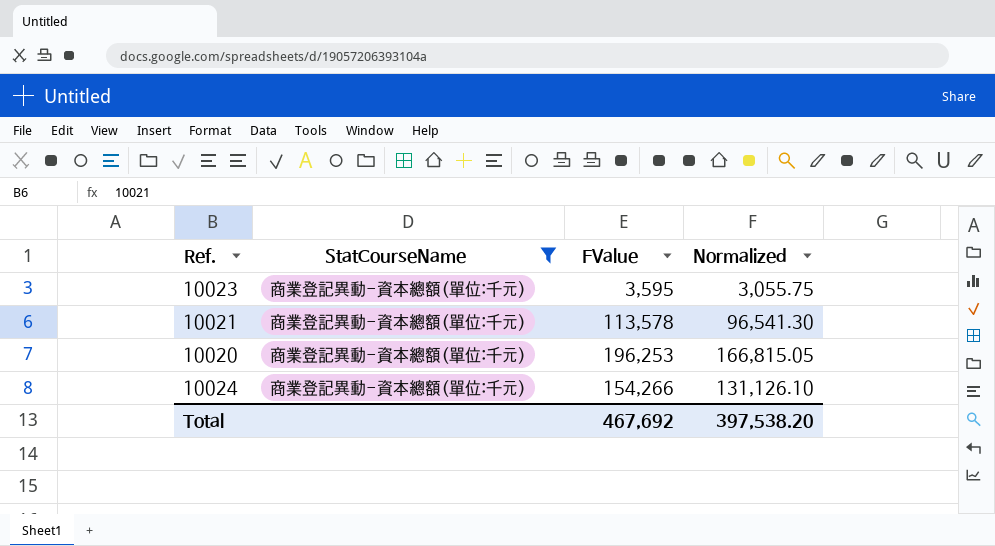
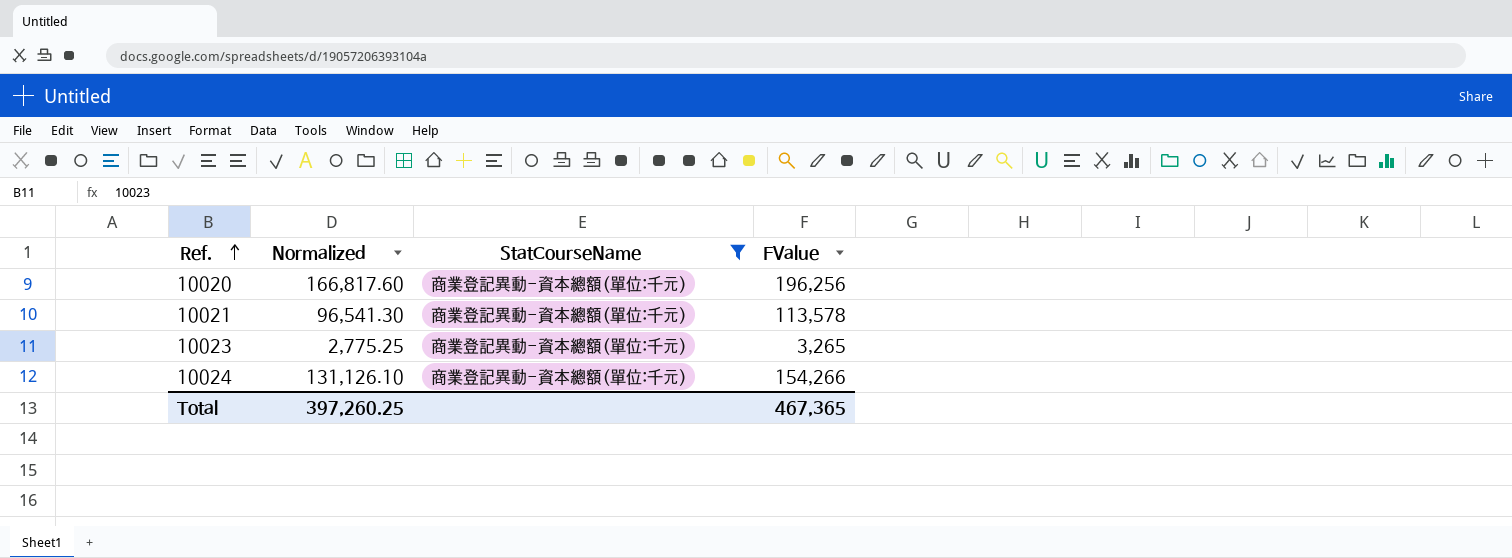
row order: none -> Ref. ascending
column Normalized | position: 4 -> 2
10020 | Normalized: 166,815.05 -> 166,817.60
10020 | FValue: 196,253 -> 196,256
10023 | Normalized: 3,055.75 -> 2,775.25
10023 | FValue: 3,595 -> 3,265
Total | Normalized: 397,538.20 -> 397,260.25
Total | FValue: 467,692 -> 467,365

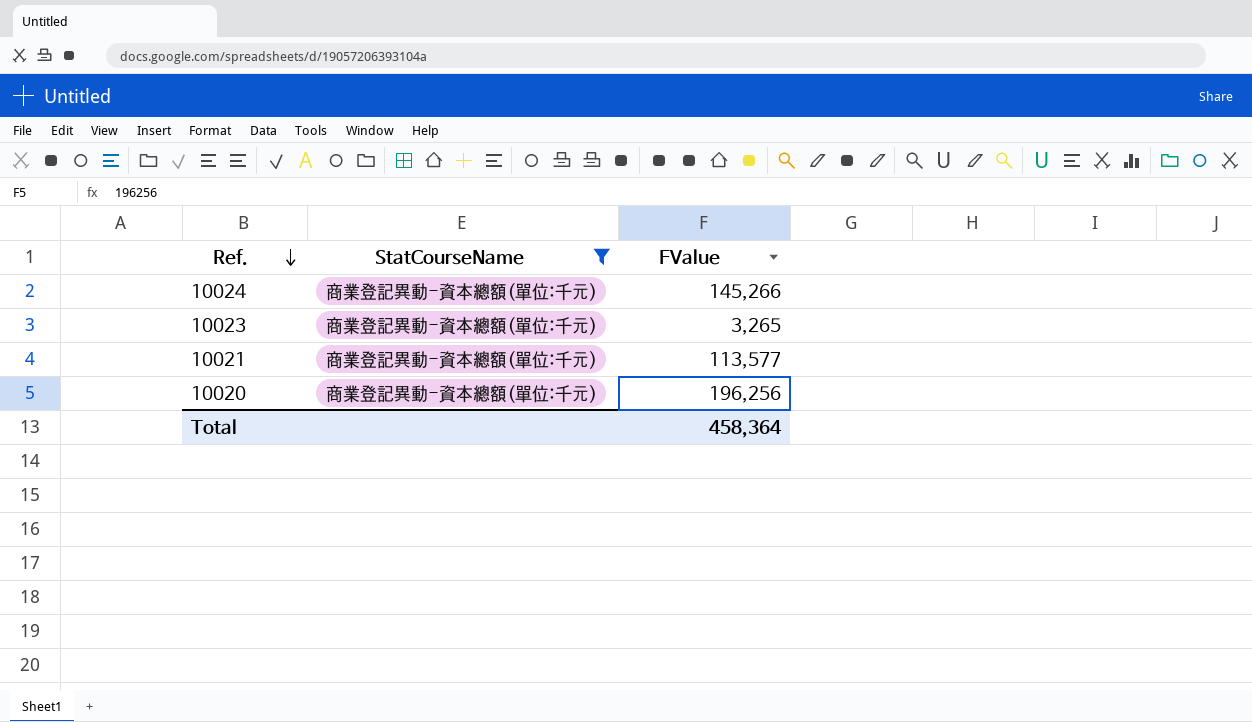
row order: Ref. ascending -> Ref. descending
column Normalized | formula: [FValue] * 0.85 -> none
10024 | FValue: 154,266 -> 145,266
10021 | FValue: 113,578 -> 113,577
Total | FValue: 467,365 -> 458,364

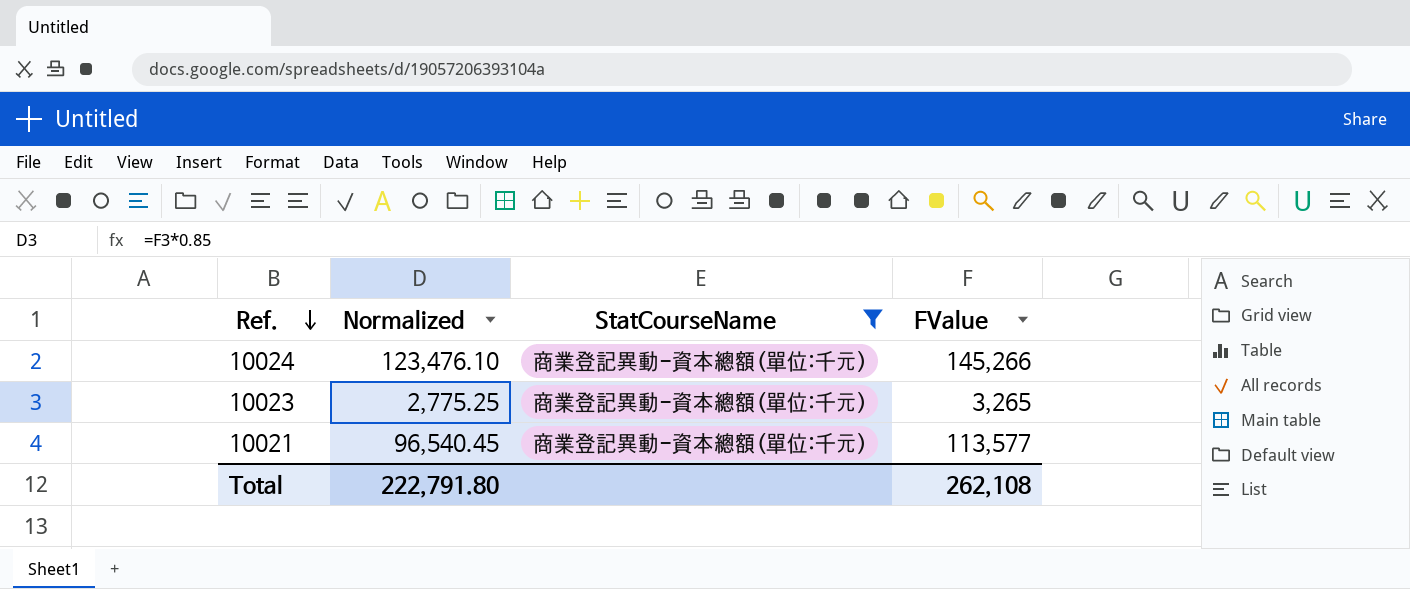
column Normalized | formula: none -> [FValue] * 0.85
row 10020: 商業登記異動-資本總額(單位:千元) | 196,256 -> none
Total | FValue: 458,364 -> 262,108

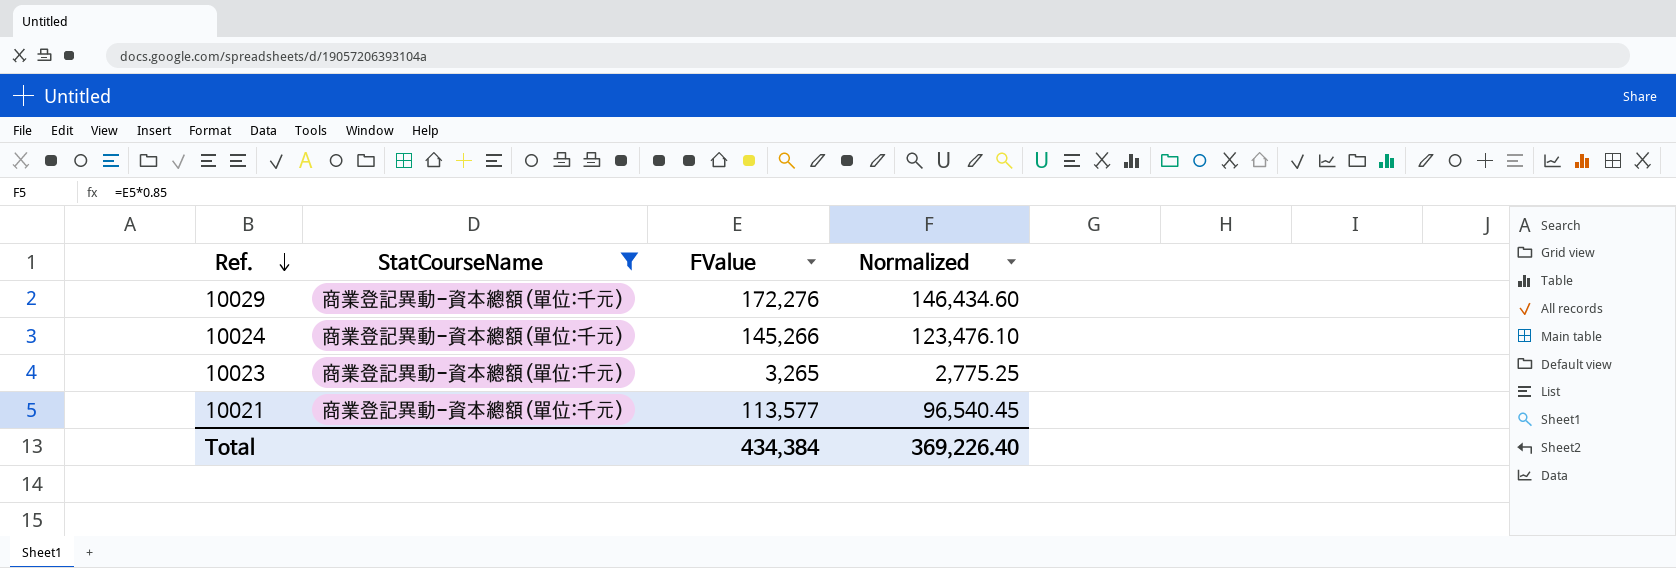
column Normalized | position: 2 -> 4
row 10029: none -> 商業登記異動-資本總額(單位:千元) | 172,276 | 146,434.60
Total | FValue: 262,108 -> 434,384
Total | Normalized: 222,791.80 -> 369,226.40

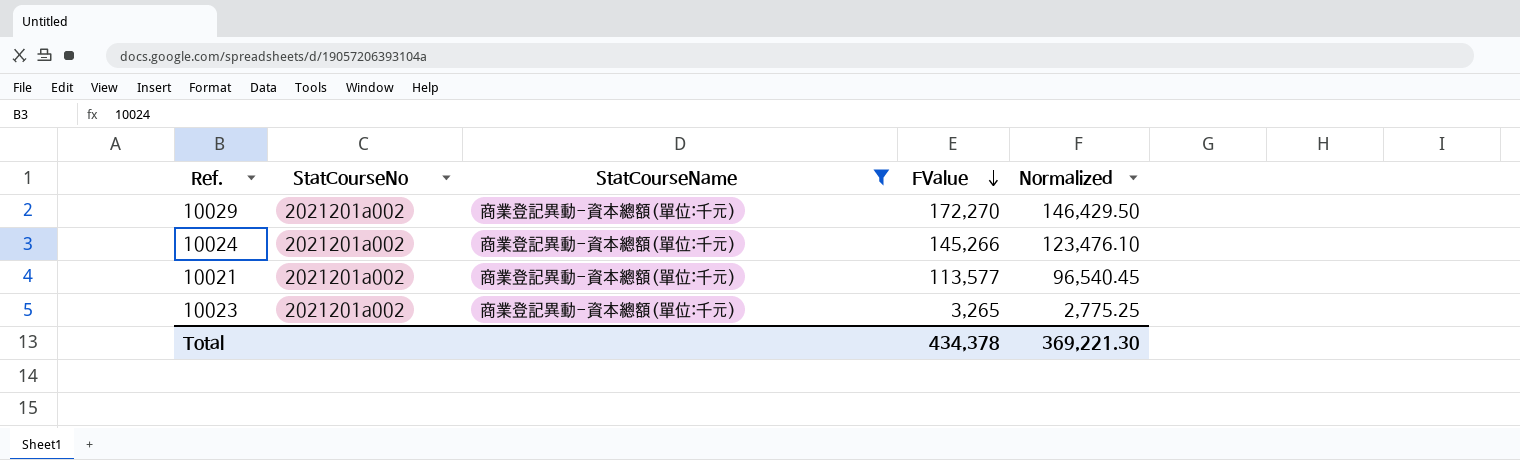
row order: Ref. descending -> FValue descending
column StatCourseNo | position: none -> 2
10029 | FValue: 172,276 -> 172,270
10029 | Normalized: 146,434.60 -> 146,429.50
Total | FValue: 434,384 -> 434,378
Total | Normalized: 369,226.40 -> 369,221.30

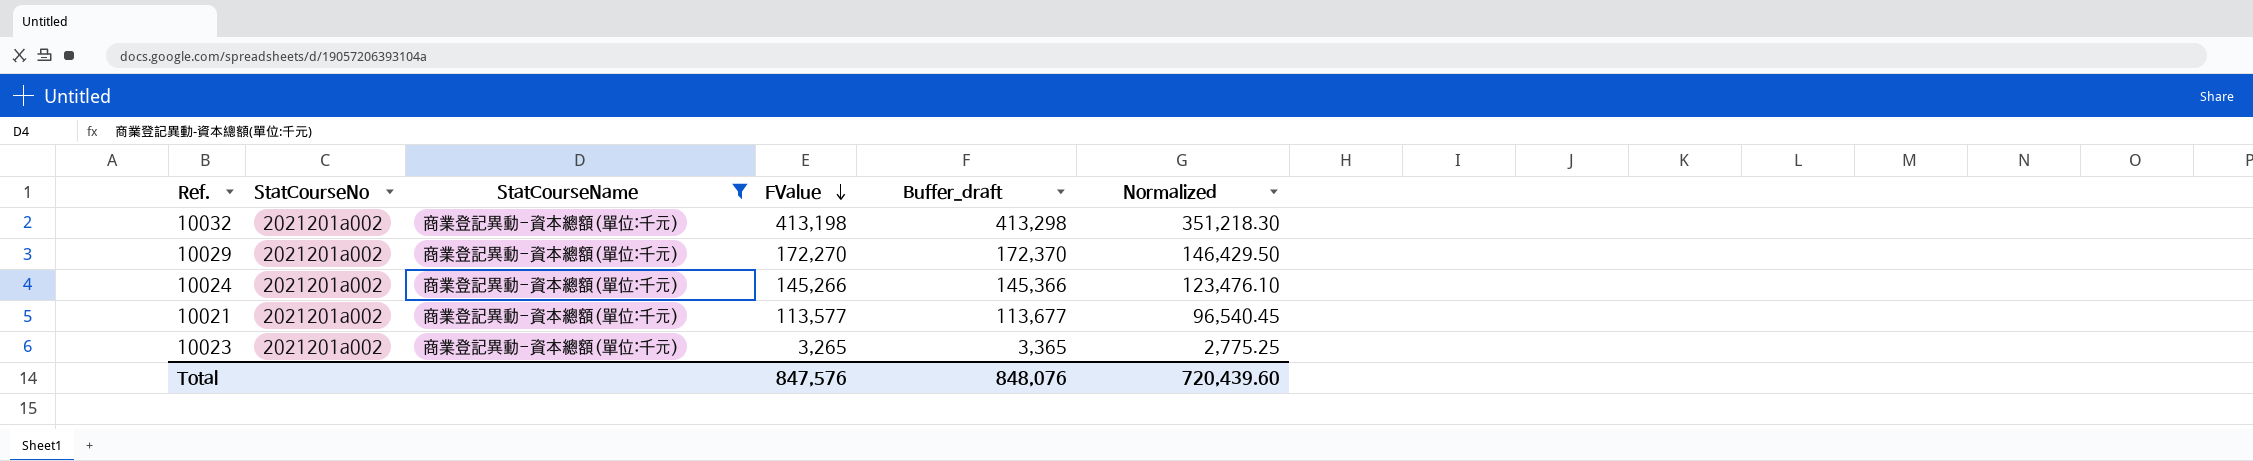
column Buffer_draft | formula: none -> [FValue] + 100
row 10032: none -> 2021201a002 | 商業登記異動-資本總額(單位:千元) | 413,198 | 413,298 | 351,218.30
Total | FValue: 434,378 -> 847,576
Total | Normalized: 369,221.30 -> 720,439.60

